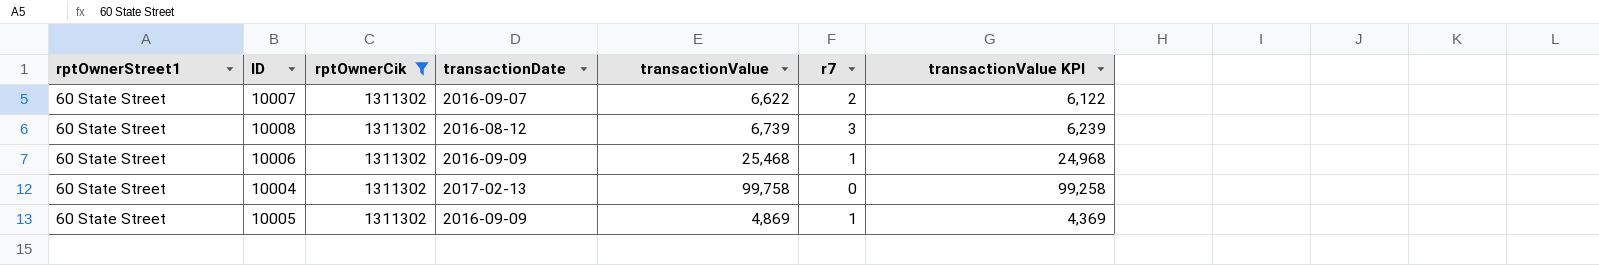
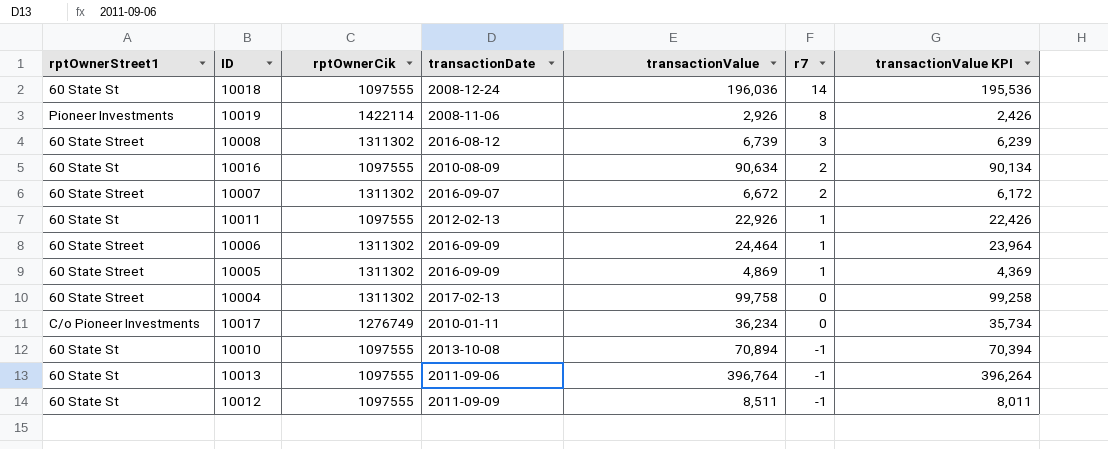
filter: rptOwnerCik = 1311302 -> none
row order: none -> r7 descending
10007 | transactionValue: 6,622 -> 6,672
10007 | transactionValue KPI: 6,122 -> 6,172
10006 | transactionValue: 25,468 -> 24,464
10006 | transactionValue KPI: 24,968 -> 23,964

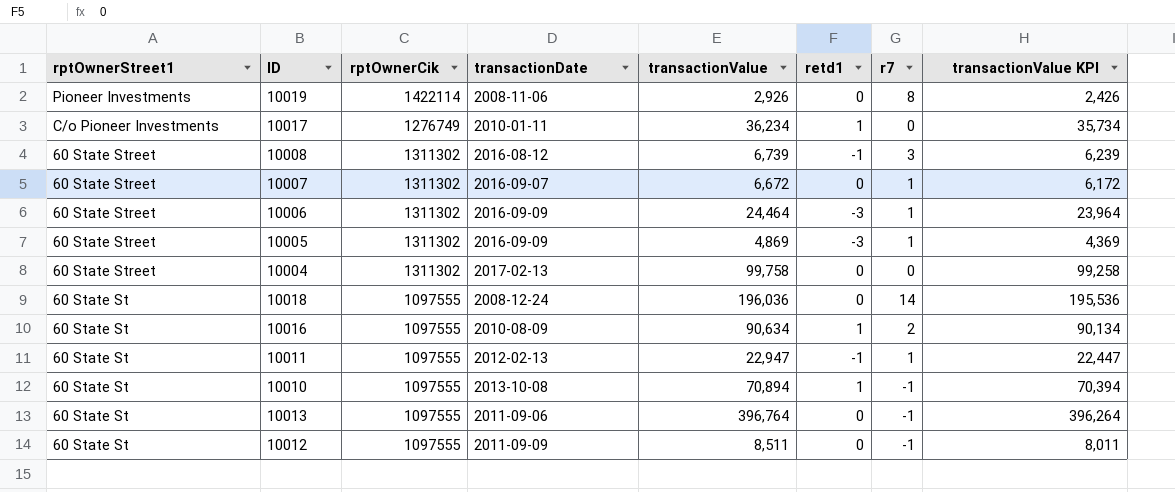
row order: r7 descending -> rptOwnerStreet1 descending
column retd1 | position: none -> 6
10007 | r7: 2 -> 1
10011 | transactionValue: 22,926 -> 22,947
10011 | transactionValue KPI: 22,426 -> 22,447

